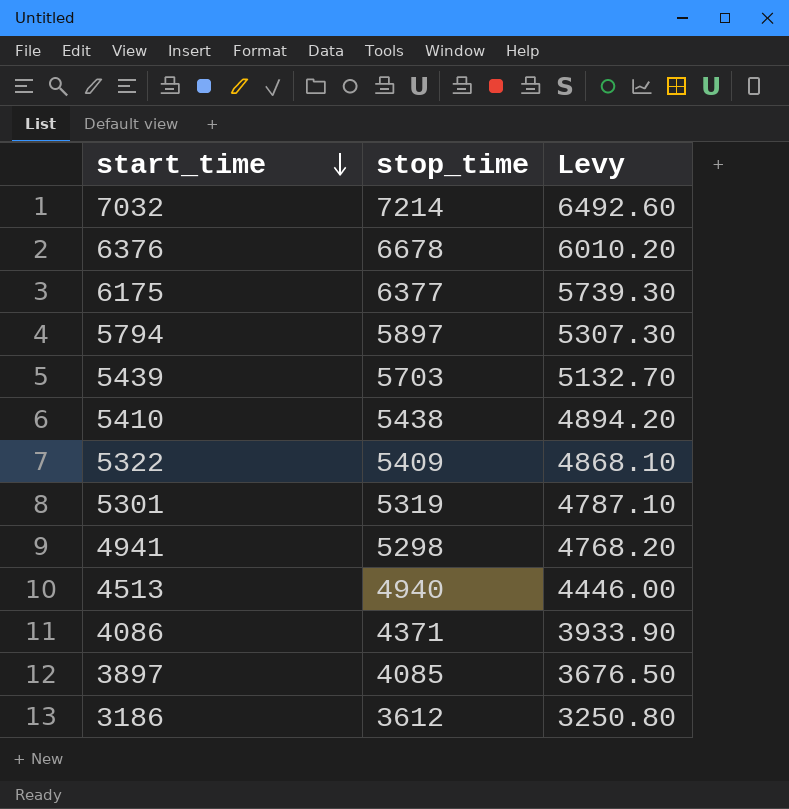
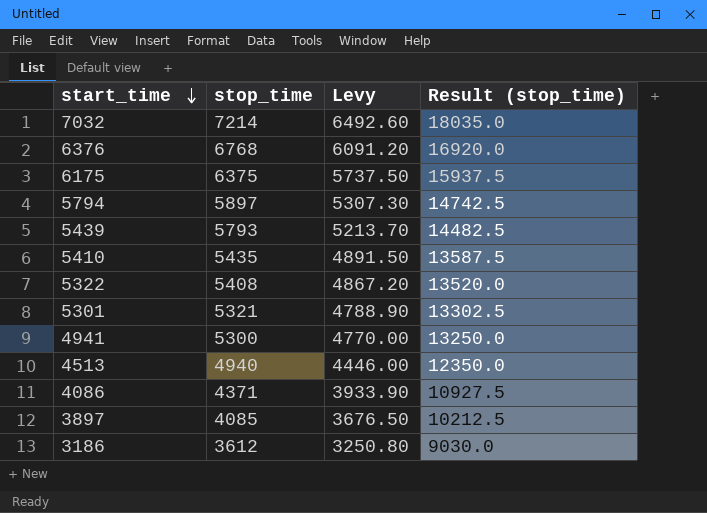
column Result (stop_time) | formula: none -> [stop_time] * 2.5
6376 | stop_time: 6678 -> 6768
6376 | Levy: 6010.20 -> 6091.20
6175 | stop_time: 6377 -> 6375
6175 | Levy: 5739.30 -> 5737.50
5439 | stop_time: 5703 -> 5793
5439 | Levy: 5132.70 -> 5213.70
5410 | stop_time: 5438 -> 5435
5410 | Levy: 4894.20 -> 4891.50
5322 | stop_time: 5409 -> 5408
5322 | Levy: 4868.10 -> 4867.20
5301 | stop_time: 5319 -> 5321
5301 | Levy: 4787.10 -> 4788.90
4941 | stop_time: 5298 -> 5300
4941 | Levy: 4768.20 -> 4770.00

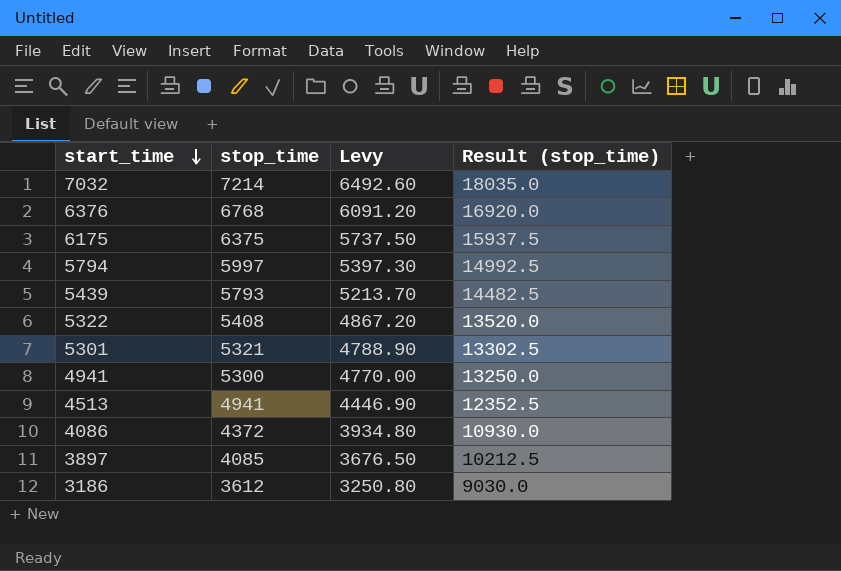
row 5410: 5435 | 4891.50 | 13587.5 -> none
5794 | stop_time: 5897 -> 5997
5794 | Levy: 5307.30 -> 5397.30
5794 | Result (stop_time): 14742.5 -> 14992.5
4513 | stop_time: 4940 -> 4941
4513 | Levy: 4446.00 -> 4446.90
4513 | Result (stop_time): 12350.0 -> 12352.5
4086 | stop_time: 4371 -> 4372
4086 | Levy: 3933.90 -> 3934.80
4086 | Result (stop_time): 10927.5 -> 10930.0

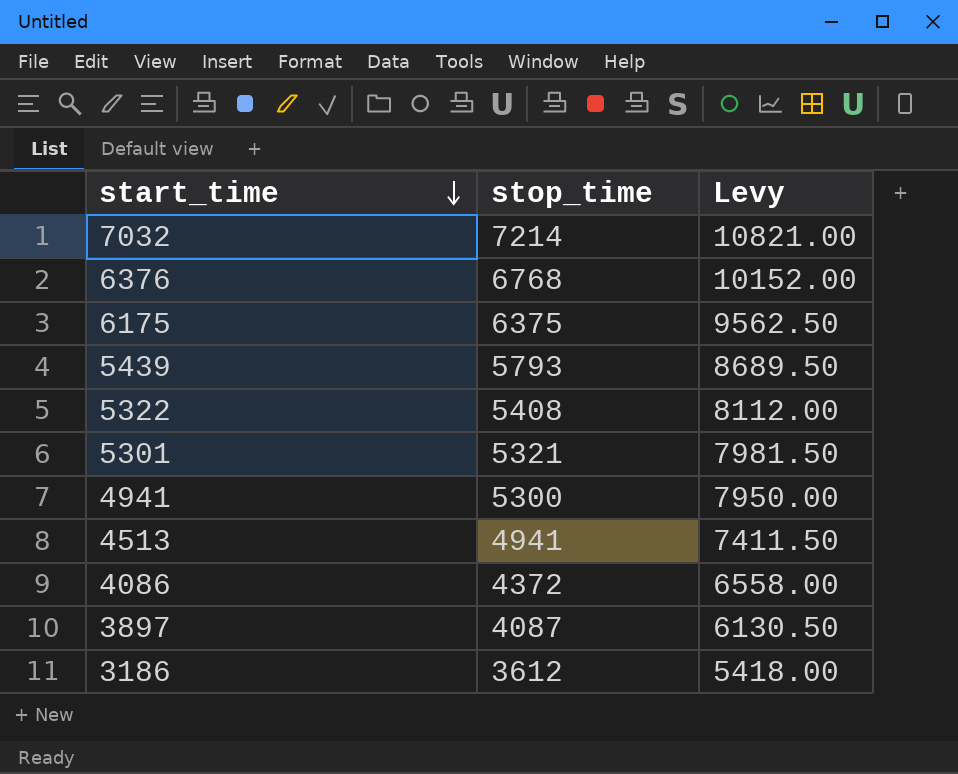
column Result (stop_time) | formula: [stop_time] * 2.5 -> none
column Levy | formula: [stop_time] * 0.9 -> [stop_time] * 1.5
row 5794: 5997 | 5397.30 | 14992.5 -> none
3897 | stop_time: 4085 -> 4087

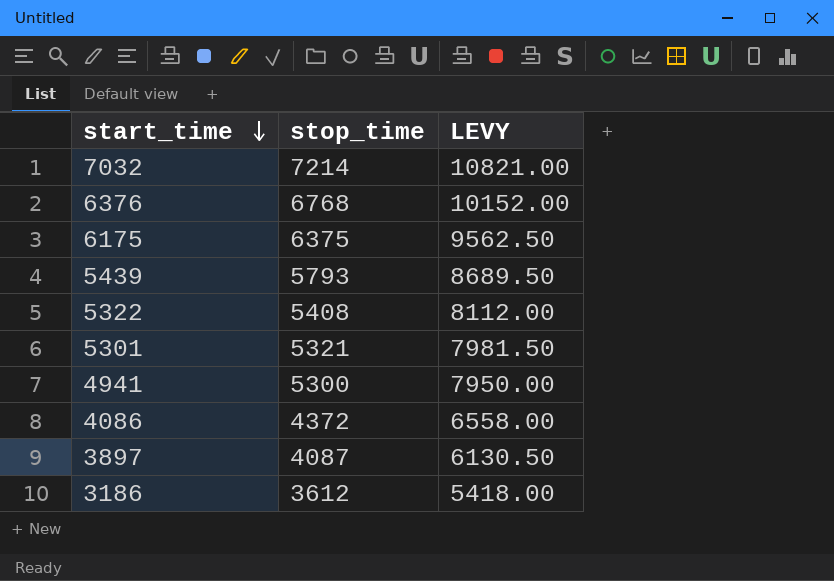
column name: Levy -> LEVY
row 4513: 4941 | 7411.50 -> none

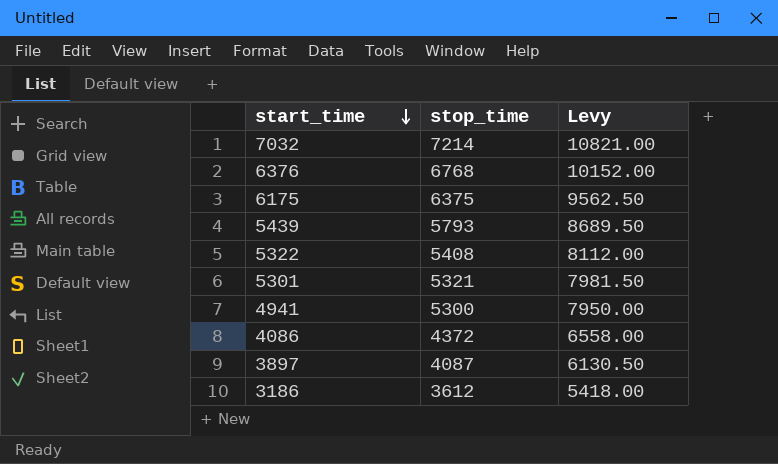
column name: LEVY -> Levy

